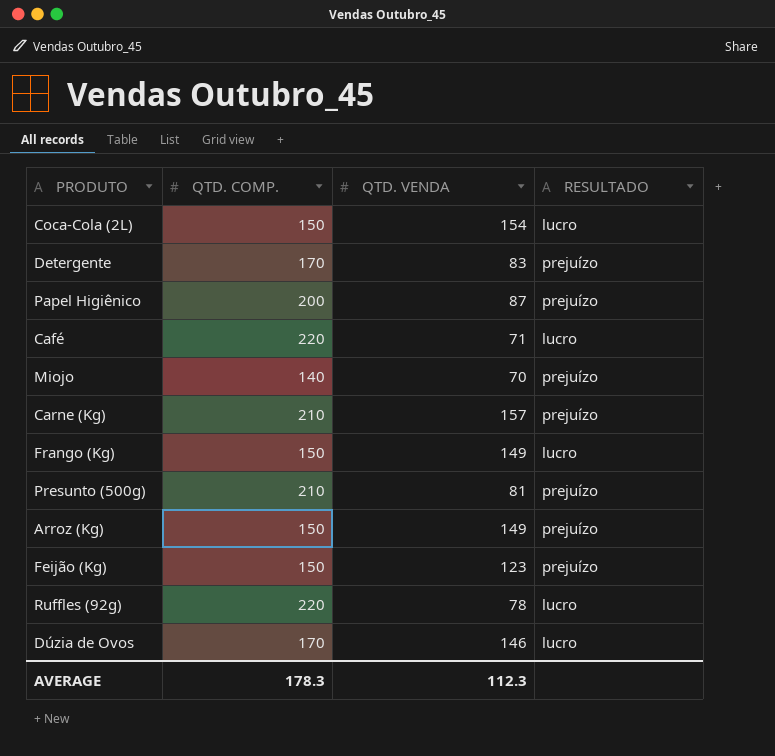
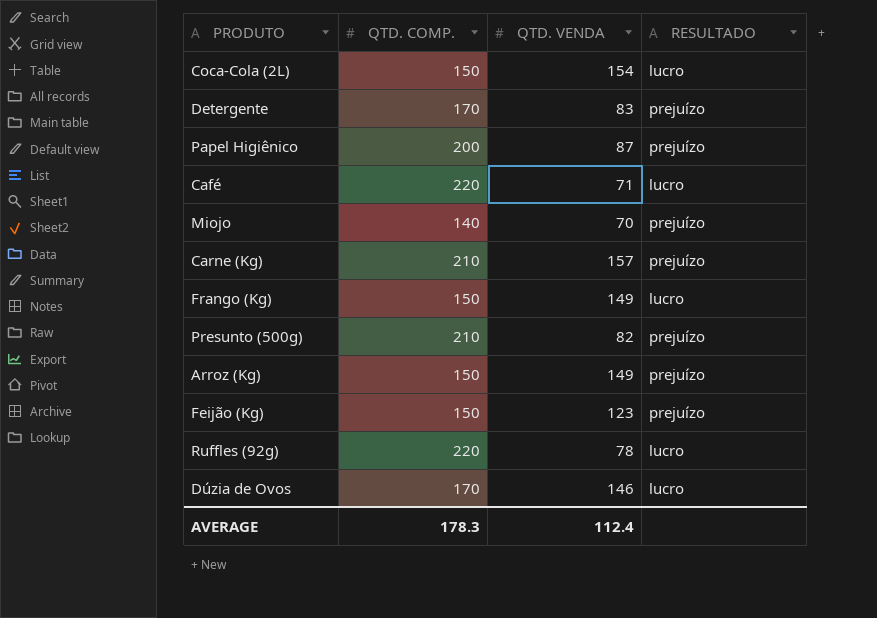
Presunto (500g) | QTD. VENDA: 81 -> 82
AVERAGE | QTD. VENDA: 112.3 -> 112.4

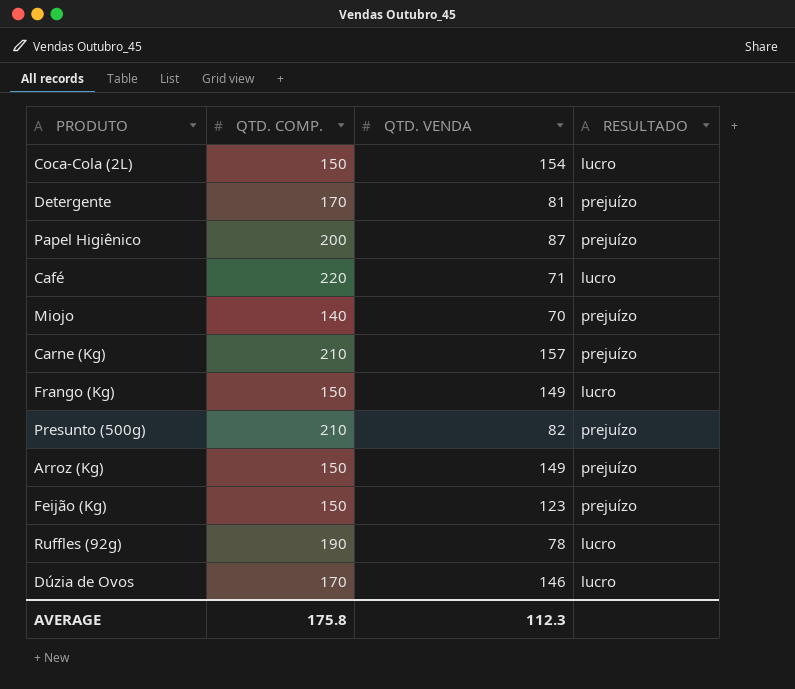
Detergente | QTD. VENDA: 83 -> 81
Ruffles (92g) | QTD. COMP.: 220 -> 190
AVERAGE | QTD. COMP.: 178.3 -> 175.8
AVERAGE | QTD. VENDA: 112.4 -> 112.3

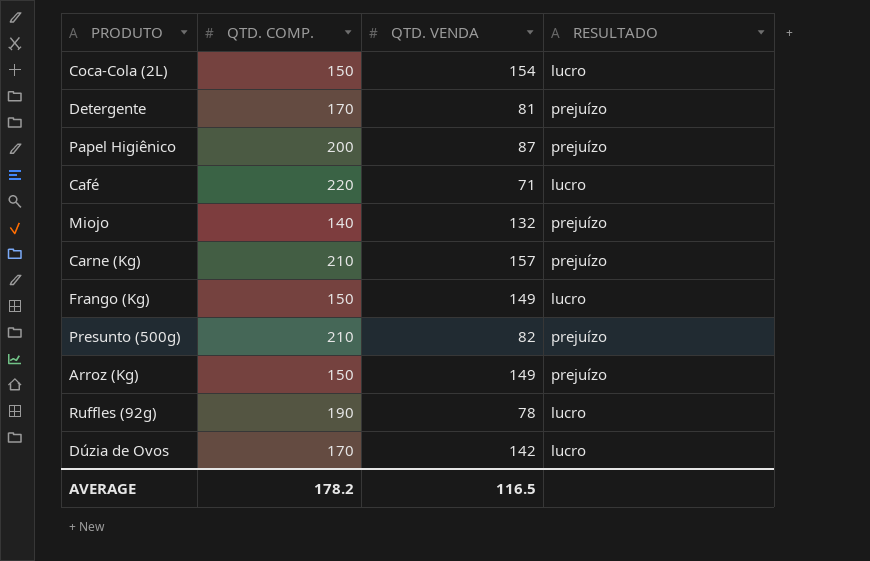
row Feijão (Kg): 150 | 123 | prejuízo -> none
Miojo | QTD. VENDA: 70 -> 132
Dúzia de Ovos | QTD. VENDA: 146 -> 142
AVERAGE | QTD. COMP.: 175.8 -> 178.2
AVERAGE | QTD. VENDA: 112.3 -> 116.5

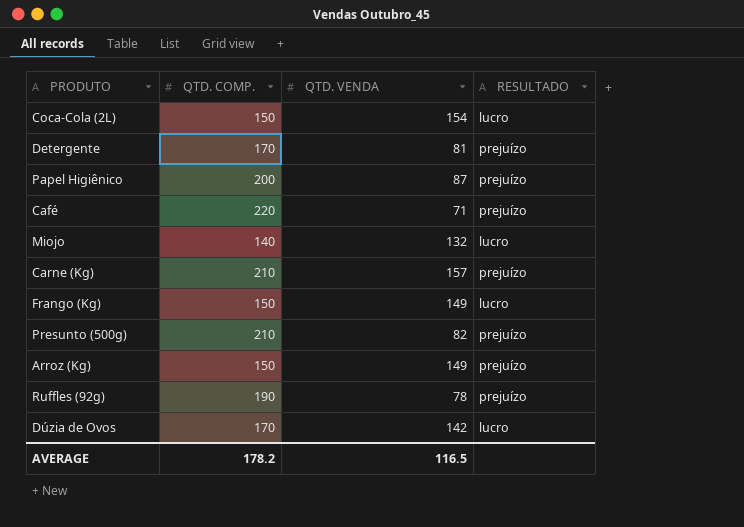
Café | RESULTADO: lucro -> prejuízo
Miojo | RESULTADO: prejuízo -> lucro
Ruffles (92g) | RESULTADO: lucro -> prejuízo

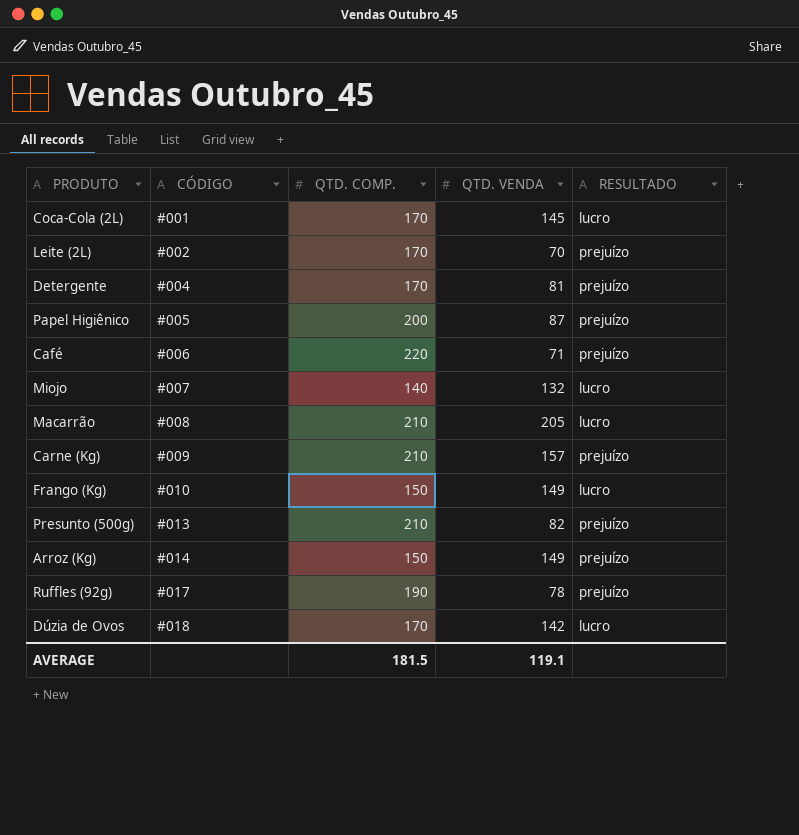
column CÓDIGO | position: none -> 2
Coca-Cola (2L) | QTD. COMP.: 150 -> 170
Coca-Cola (2L) | QTD. VENDA: 154 -> 145
row Leite (2L): none -> #002 | 170 | 70 | prejuízo
row Macarrão: none -> #008 | 210 | 205 | lucro
AVERAGE | QTD. COMP.: 178.2 -> 181.5
AVERAGE | QTD. VENDA: 116.5 -> 119.1

